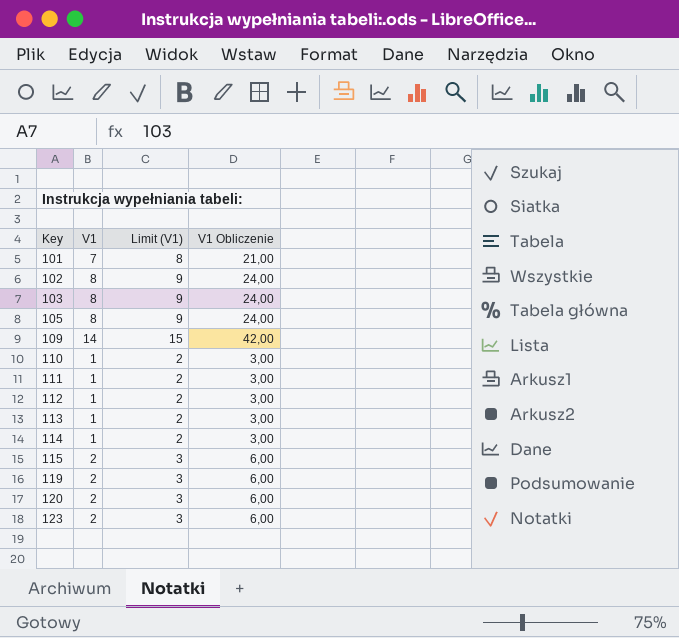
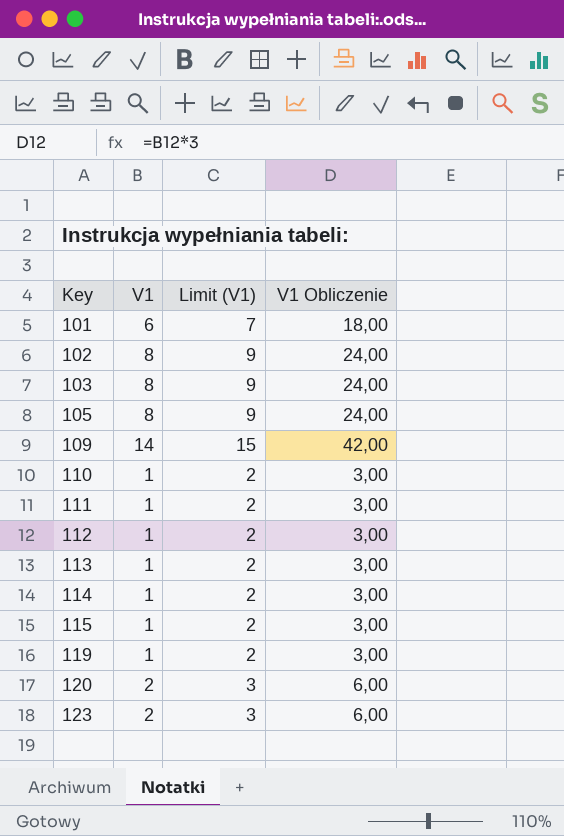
101 | V1: 7 -> 6
101 | Limit (V1): 8 -> 7
101 | V1 Obliczenie: 21,00 -> 18,00
115 | V1: 2 -> 1
115 | Limit (V1): 3 -> 2
115 | V1 Obliczenie: 6,00 -> 3,00
119 | V1: 2 -> 1
119 | Limit (V1): 3 -> 2
119 | V1 Obliczenie: 6,00 -> 3,00

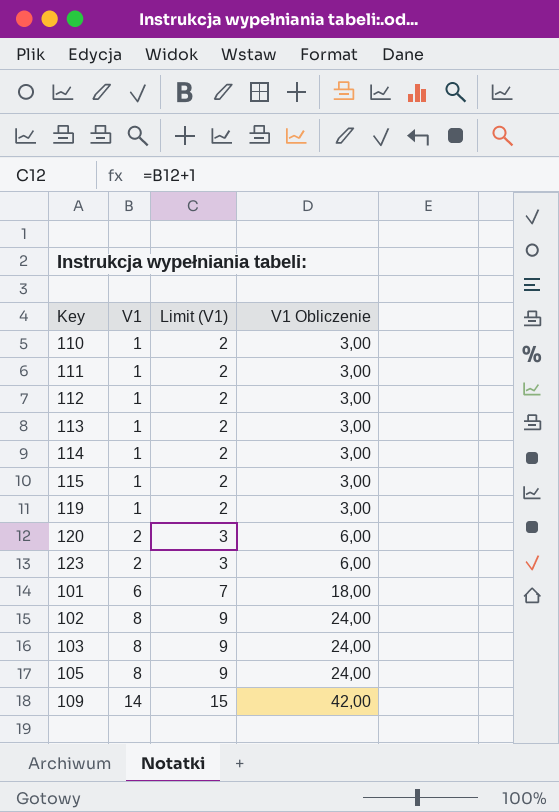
row order: Key ascending -> V1 ascending

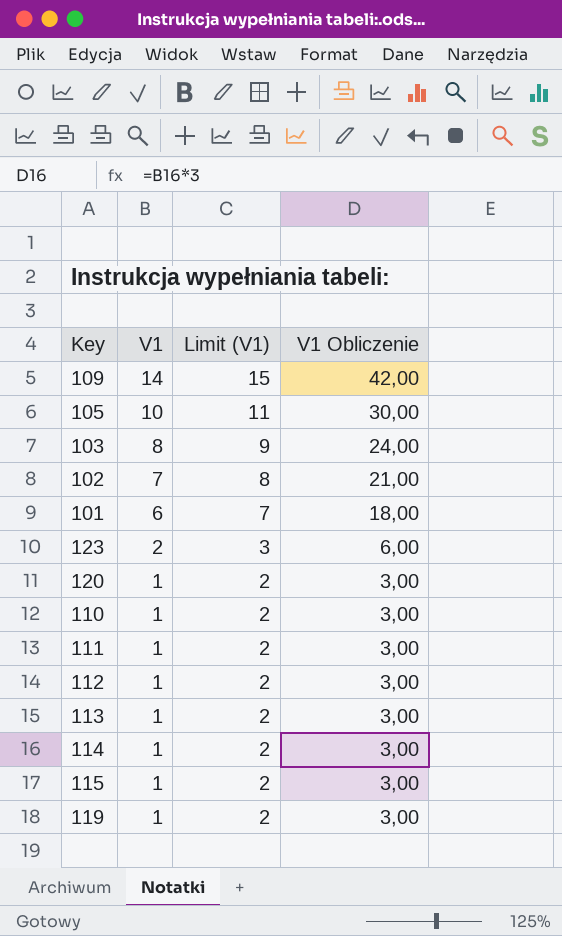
row order: V1 ascending -> V1 descending
105 | V1: 8 -> 10
105 | Limit (V1): 9 -> 11
105 | V1 Obliczenie: 24,00 -> 30,00
102 | V1: 8 -> 7
102 | Limit (V1): 9 -> 8
102 | V1 Obliczenie: 24,00 -> 21,00
120 | V1: 2 -> 1
120 | Limit (V1): 3 -> 2
120 | V1 Obliczenie: 6,00 -> 3,00

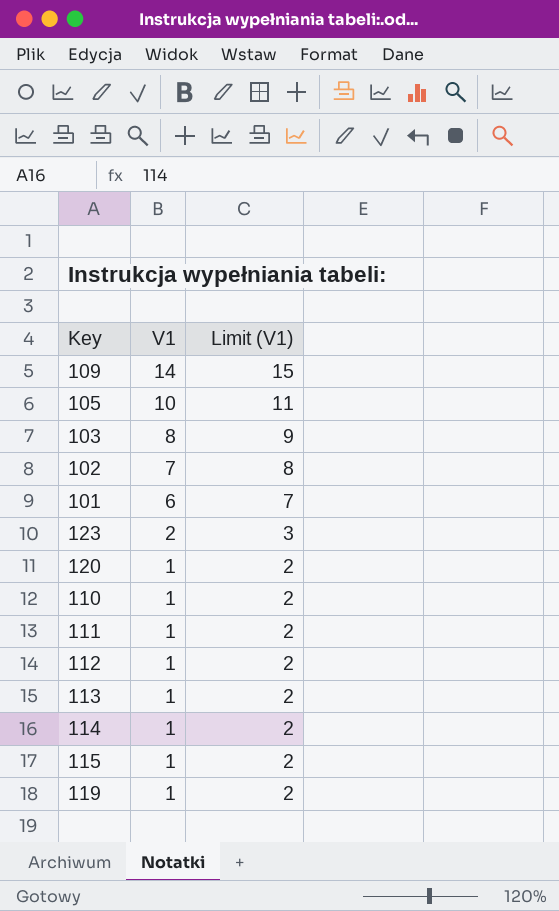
column V1 Obliczenie | formula: [V1] * 3 -> none

